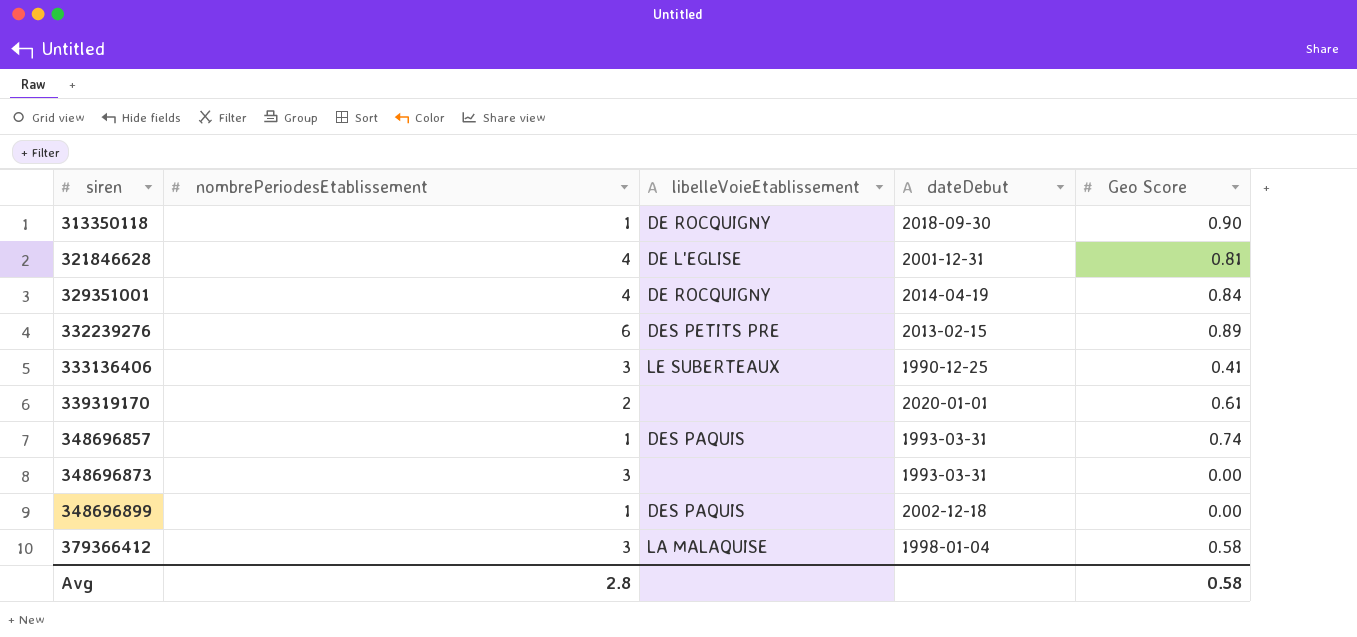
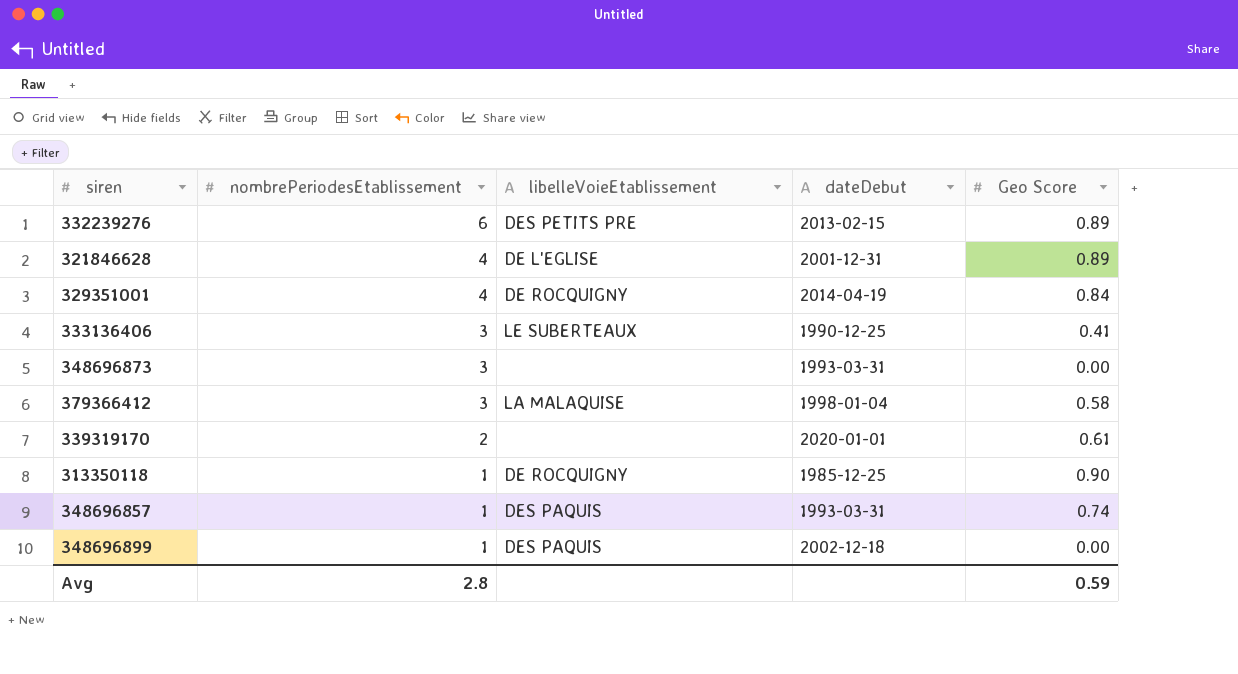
row order: siren ascending -> nombrePeriodesEtablissement descending
321846628 | Geo Score: 0.81 -> 0.89
313350118 | dateDebut: 2018-09-30 -> 1985-12-25
Avg | Geo Score: 0.58 -> 0.59

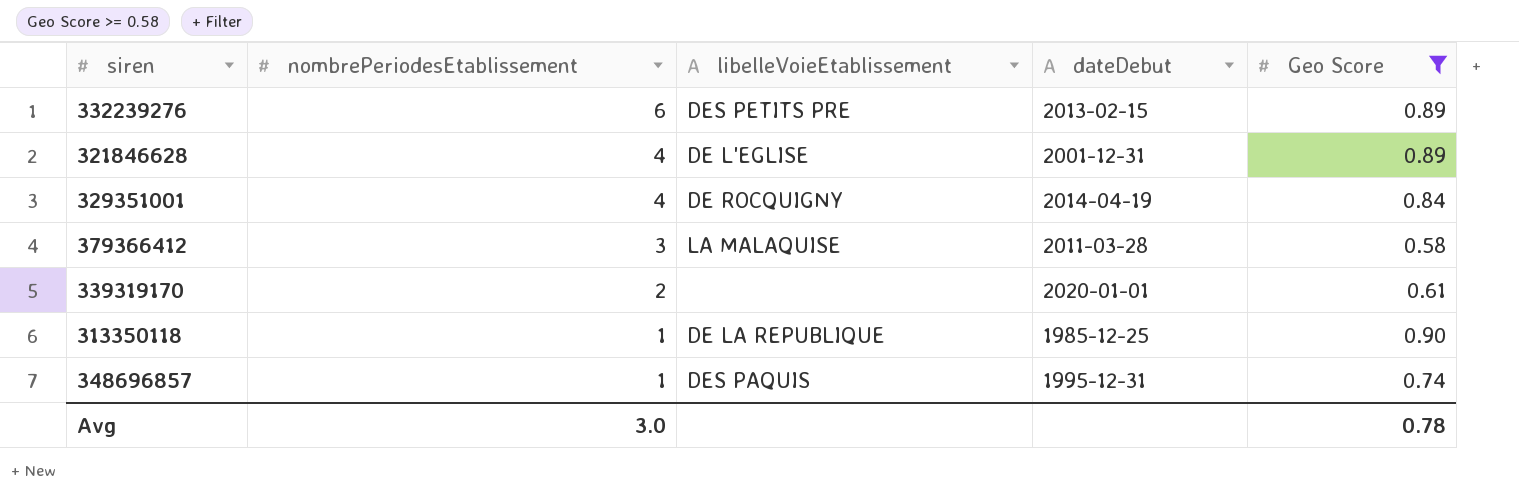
filter: none -> Geo Score >= 0.58
379366412 | dateDebut: 1998-01-04 -> 2011-03-28
313350118 | libelleVoieEtablissement: DE ROCQUIGNY -> DE LA REPUBLIQUE
348696857 | dateDebut: 1993-03-31 -> 1995-12-31
Avg | nombrePeriodesEtablissement: 2.8 -> 3.0
Avg | Geo Score: 0.59 -> 0.78

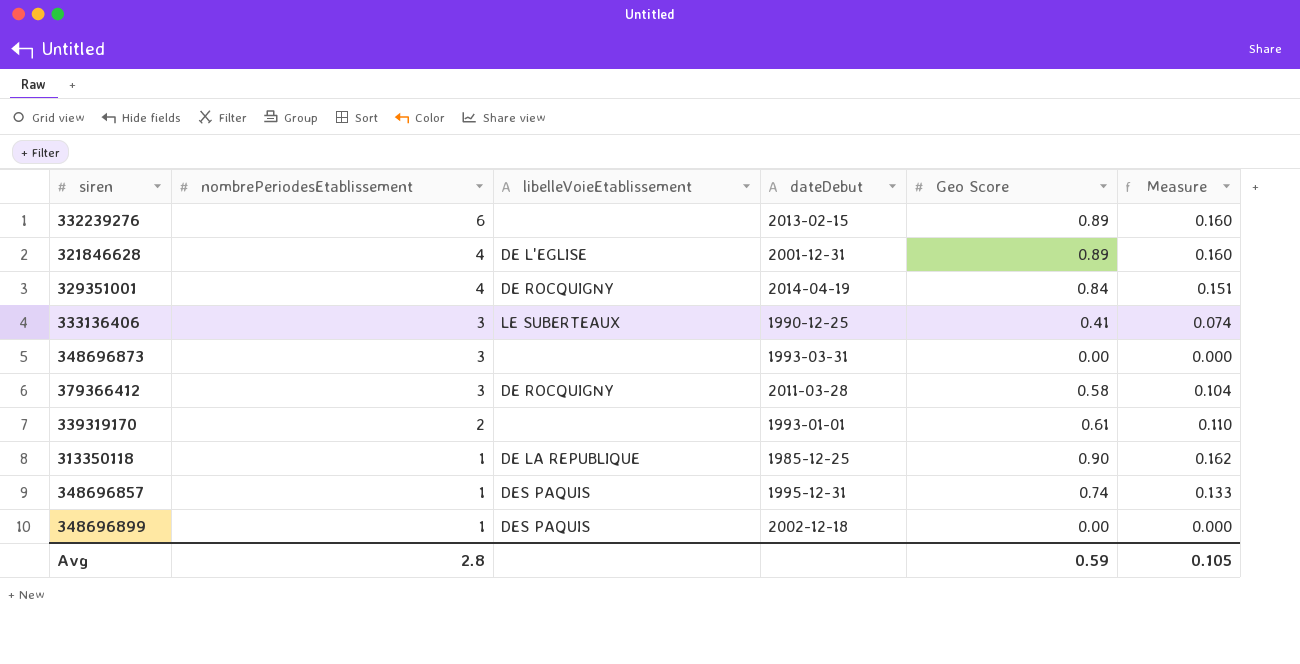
filter: Geo Score >= 0.58 -> none
column Measure | formula: none -> [Geo Score] * 0.18
332239276 | libelleVoieEtablissement: DES PETITS PRE -> none
379366412 | libelleVoieEtablissement: LA MALAQUISE -> DE ROCQUIGNY
339319170 | dateDebut: 2020-01-01 -> 1993-01-01
Avg | nombrePeriodesEtablissement: 3.0 -> 2.8
Avg | Geo Score: 0.78 -> 0.59

